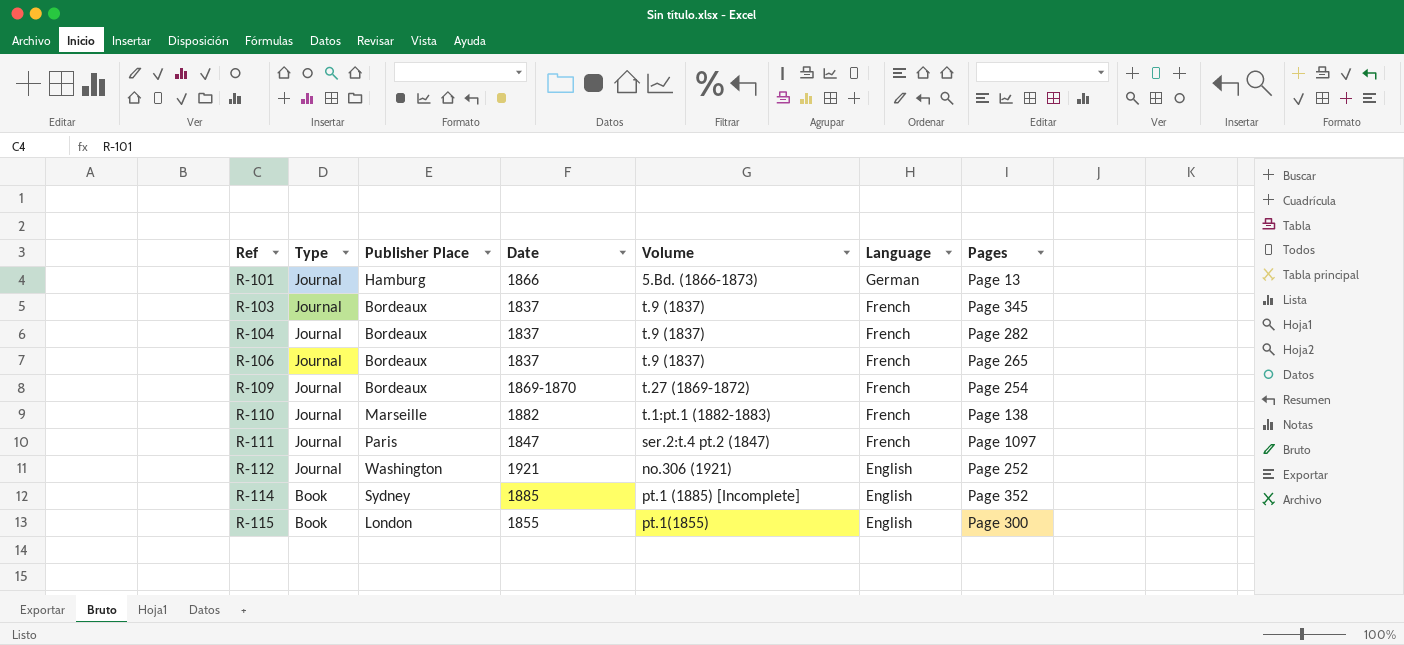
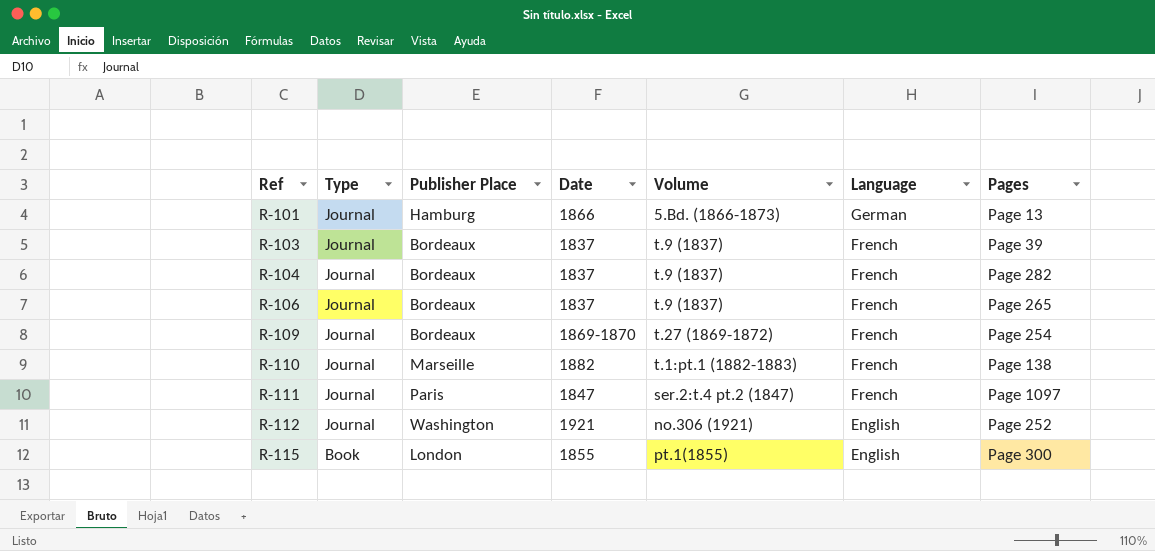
row R-114: Book | Sydney | 1885 | pt.1 (1885) [Incomplete] | English | Page 352 -> none
R-103 | Pages: Page 345 -> Page 39

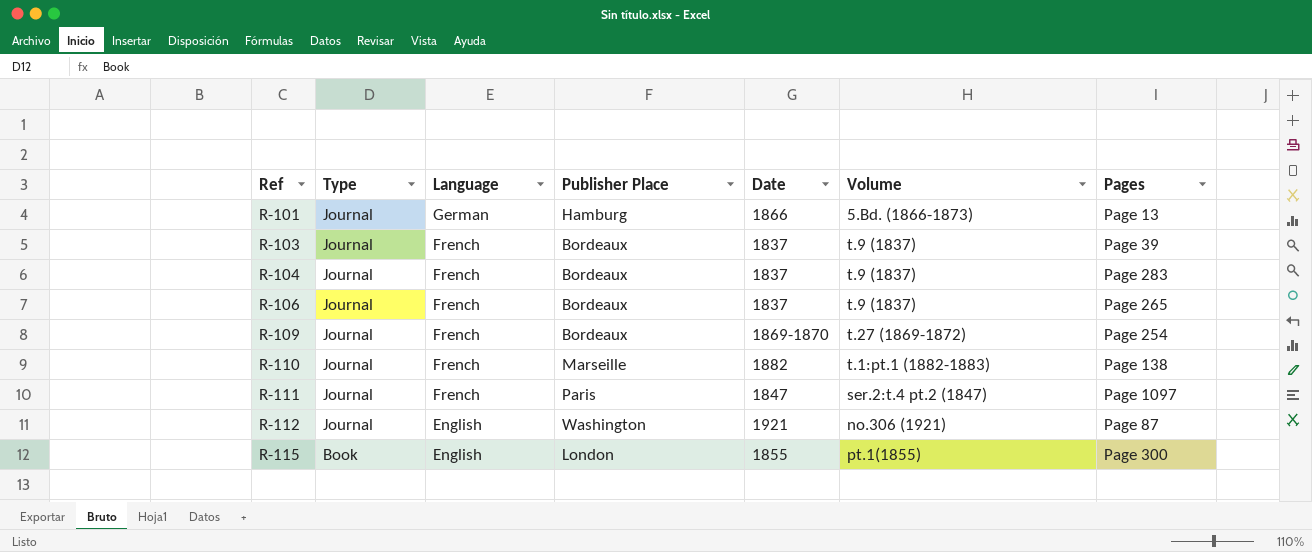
column Language | position: 6 -> 3
R-104 | Pages: Page 282 -> Page 283
R-112 | Pages: Page 252 -> Page 87

